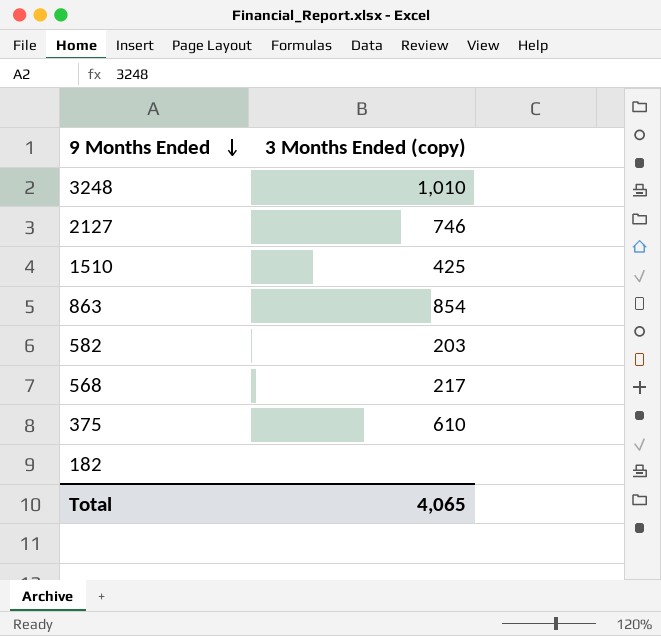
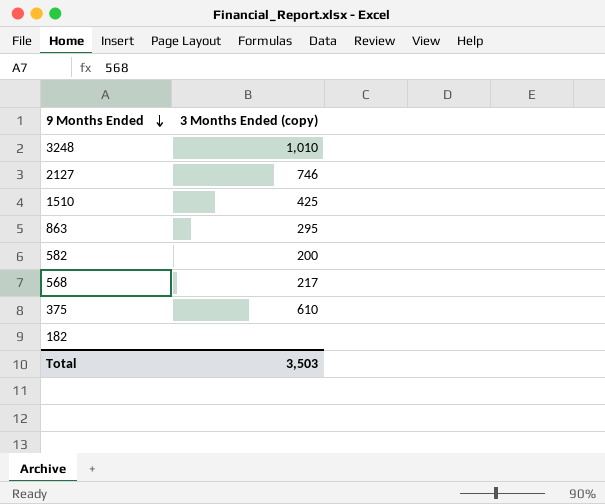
863 | 3 Months Ended (copy): 854 -> 295
582 | 3 Months Ended (copy): 203 -> 200
Total | 3 Months Ended (copy): 4,065 -> 3,503

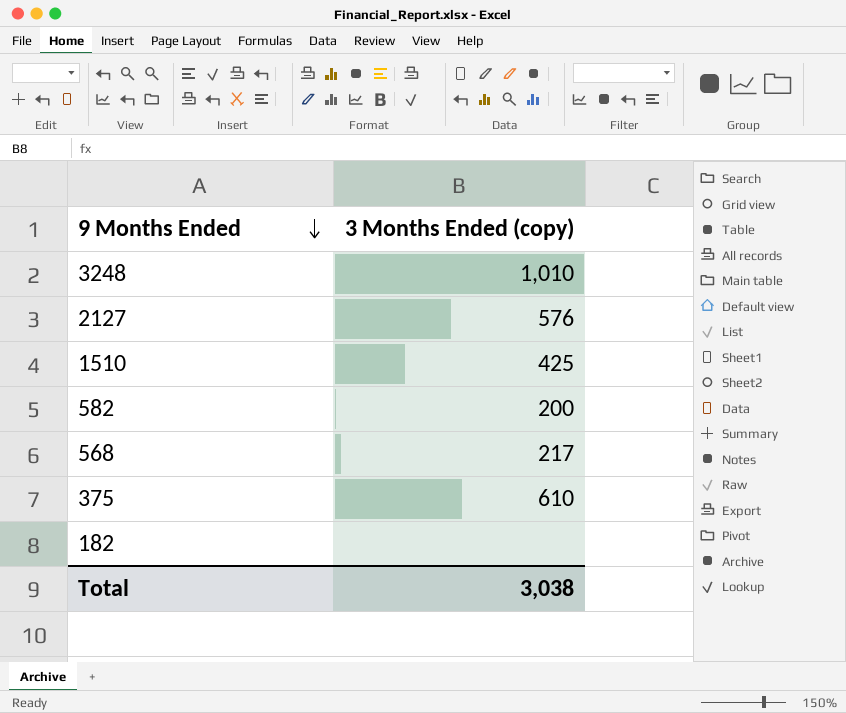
row 863: 295 -> none
2127 | 3 Months Ended (copy): 746 -> 576
Total | 3 Months Ended (copy): 3,503 -> 3,038

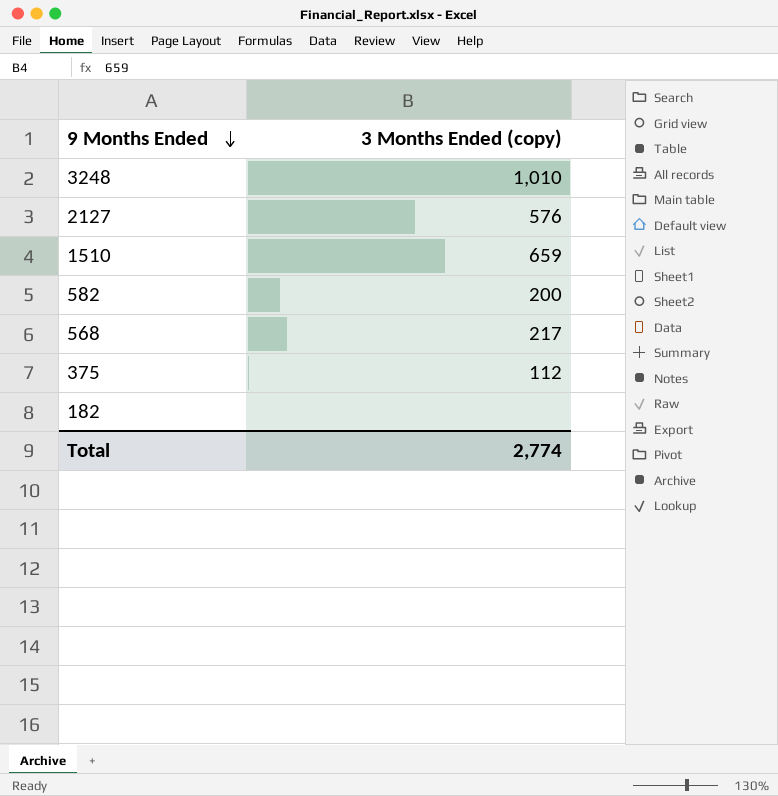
1510 | 3 Months Ended (copy): 425 -> 659
375 | 3 Months Ended (copy): 610 -> 112
Total | 3 Months Ended (copy): 3,038 -> 2,774

